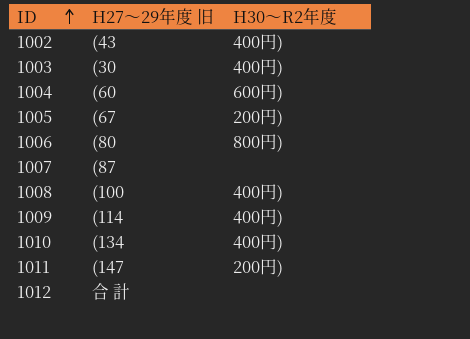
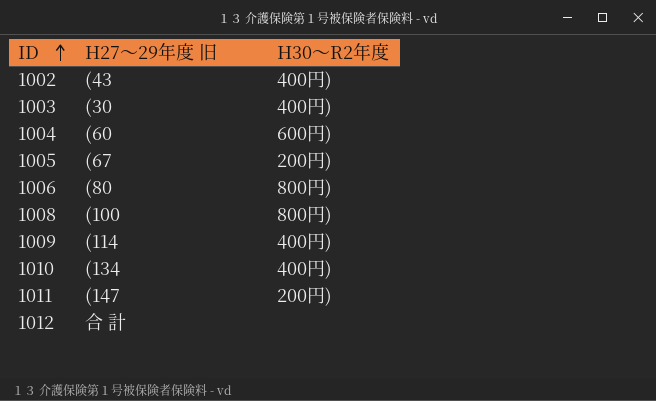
row 1007: (87 | none -> none
1008 | H30～R2年度: 400円) -> 800円)

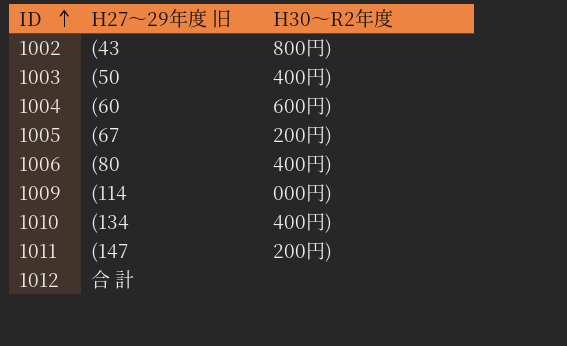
row 1008: (100 | 800円) -> none
1002 | H30～R2年度: 400円) -> 800円)
1003 | H27～29年度 旧: (30 -> (50
1006 | H30～R2年度: 800円) -> 400円)
1009 | H30～R2年度: 400円) -> 000円)

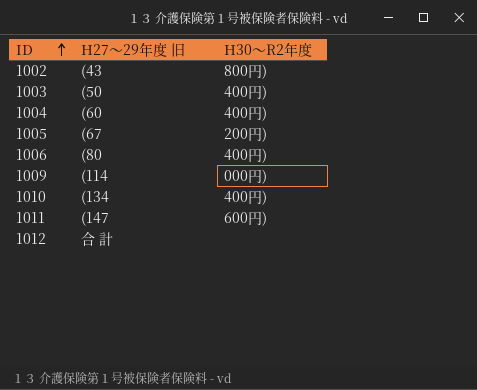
1004 | H30～R2年度: 600円) -> 400円)
1011 | H30～R2年度: 200円) -> 600円)

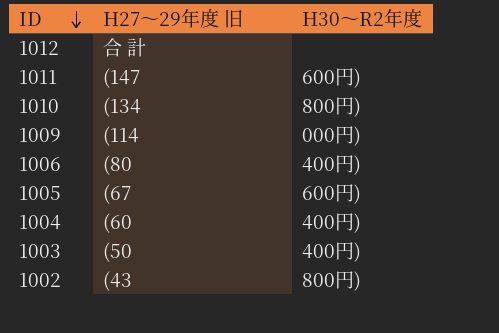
row order: ID ascending -> ID descending
1010 | H30～R2年度: 400円) -> 800円)
1005 | H30～R2年度: 200円) -> 600円)

